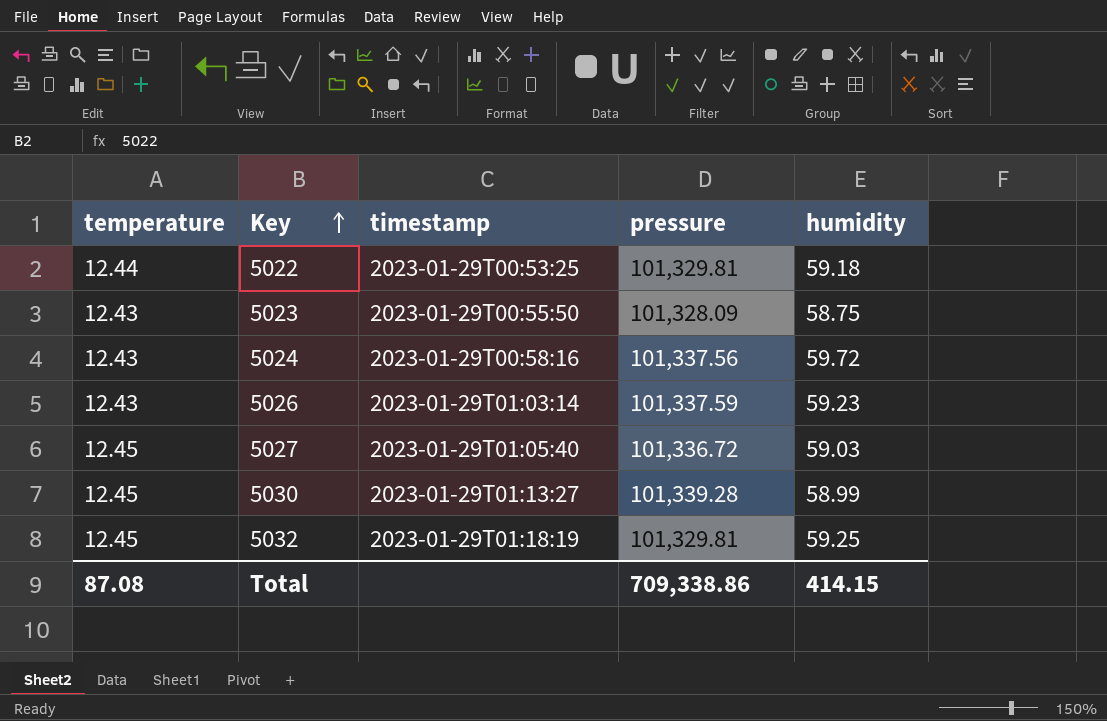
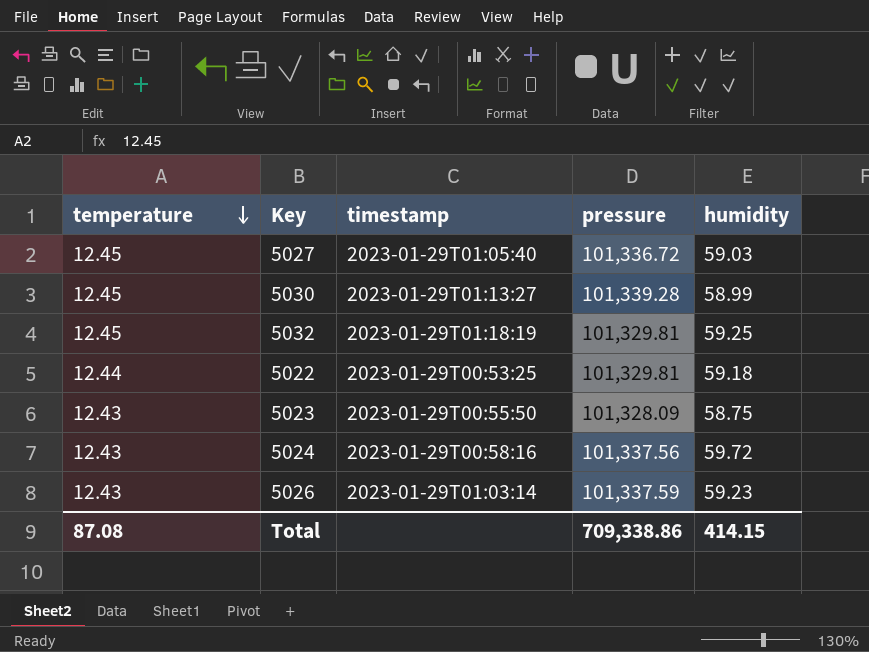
row order: Key ascending -> temperature descending

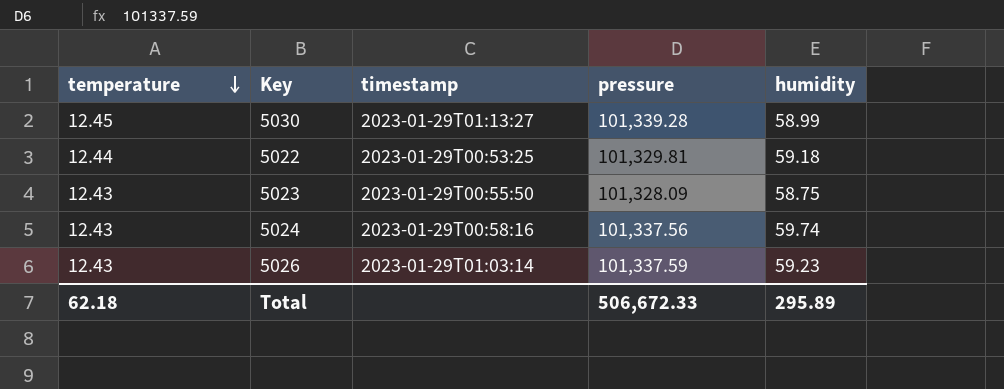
row 5027: 12.45 | 2023-01-29T01:05:40 | 101,336.72 | 59.03 -> none
row 5032: 12.45 | 2023-01-29T01:18:19 | 101,329.81 | 59.25 -> none
5024 | humidity: 59.72 -> 59.74
Total | temperature: 87.08 -> 62.18
Total | pressure: 709,338.86 -> 506,672.33
Total | humidity: 414.15 -> 295.89

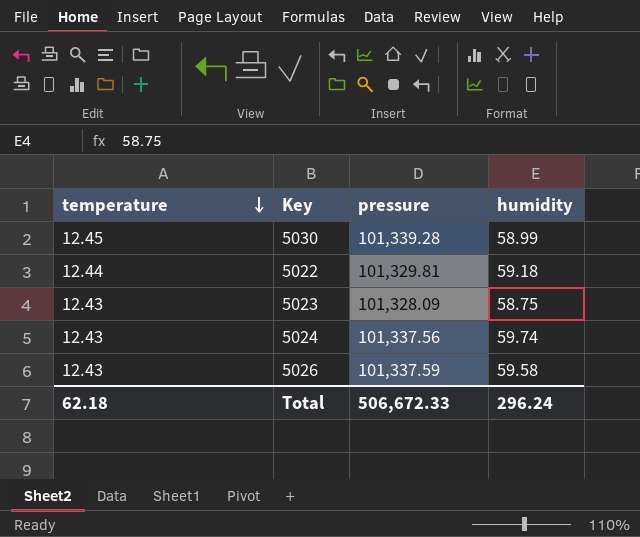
column timestamp | position: 3 -> none
5026 | humidity: 59.23 -> 59.58
Total | humidity: 295.89 -> 296.24

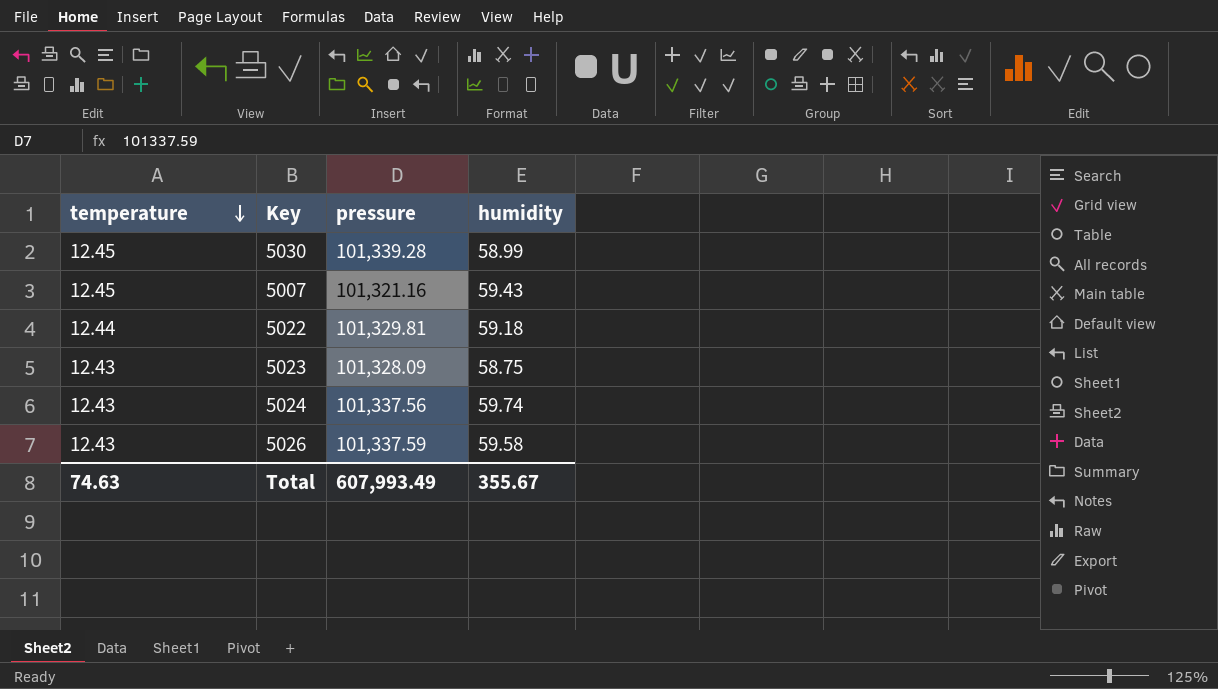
row 5007: none -> 12.45 | 101,321.16 | 59.43
Total | temperature: 62.18 -> 74.63
Total | pressure: 506,672.33 -> 607,993.49
Total | humidity: 296.24 -> 355.67

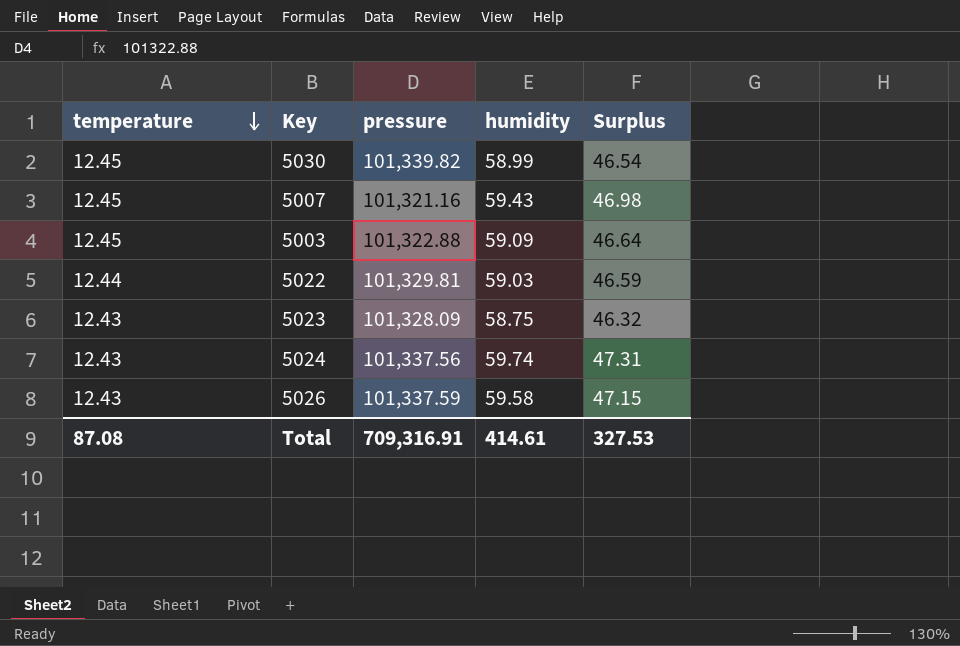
column Surplus | formula: none -> [humidity] - [temperature]
5030 | pressure: 101,339.28 -> 101,339.82
row 5003: none -> 12.45 | 101,322.88 | 59.09 | 46.64
5022 | humidity: 59.18 -> 59.03
Total | temperature: 74.63 -> 87.08
Total | pressure: 607,993.49 -> 709,316.91
Total | humidity: 355.67 -> 414.61

